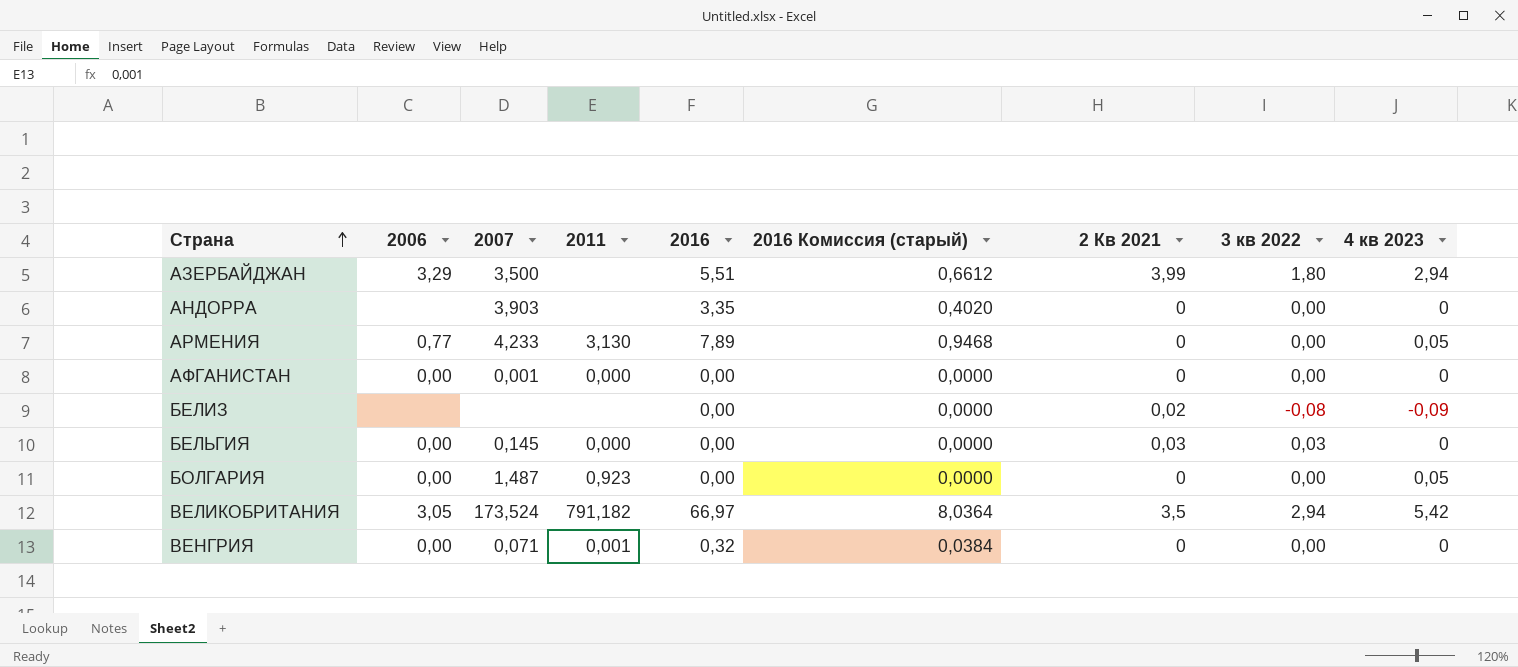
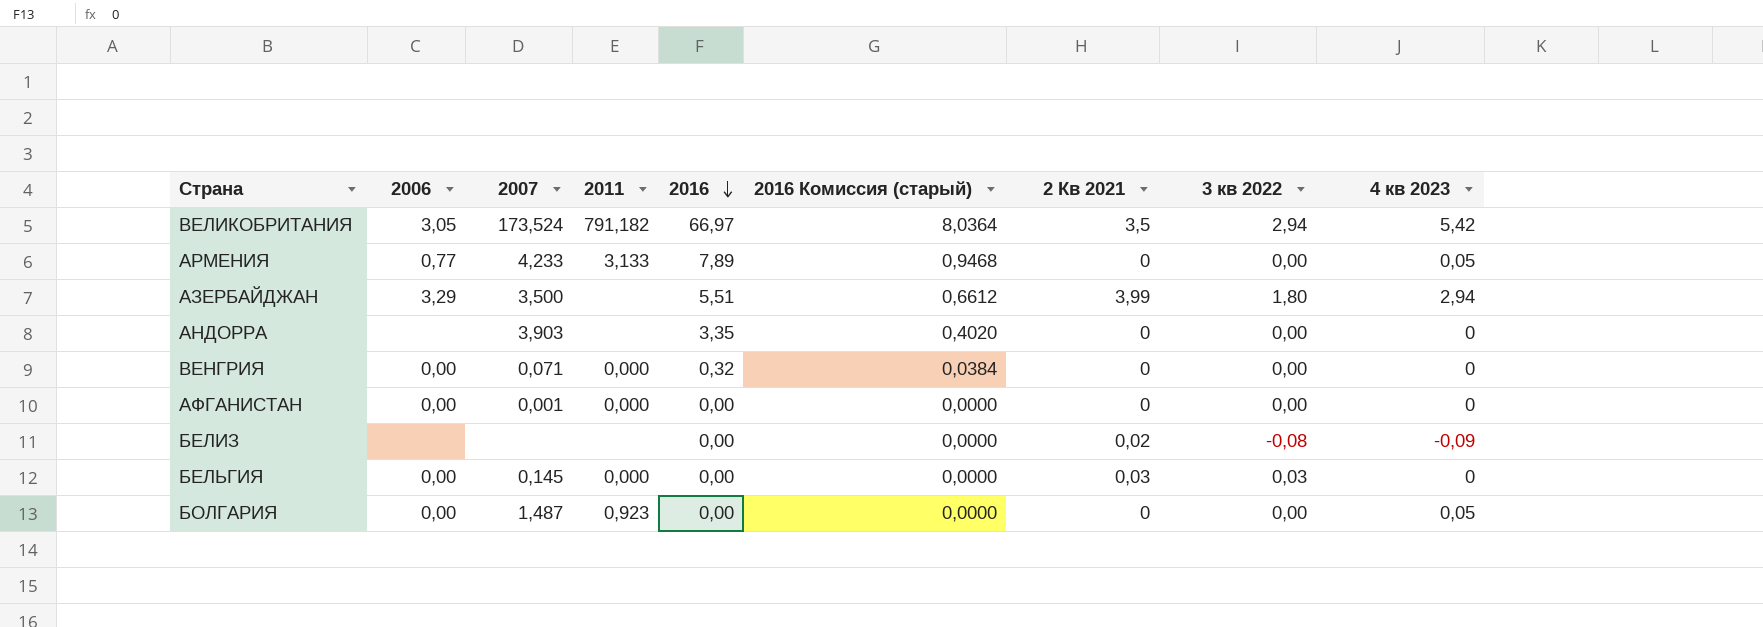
row order: Страна ascending -> 2016 descending
АРМЕНИЯ | 2011: 3,130 -> 3,133
ВЕНГРИЯ | 2011: 0,001 -> 0,000

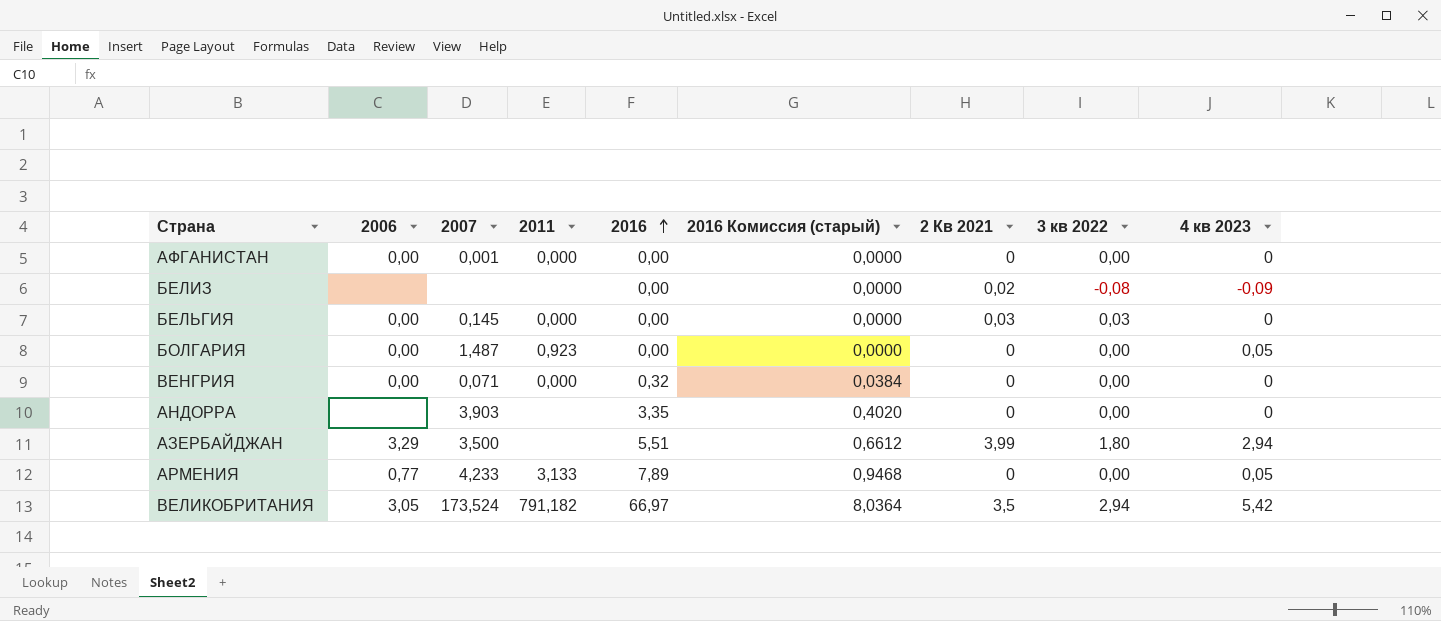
row order: 2016 descending -> 2016 ascending

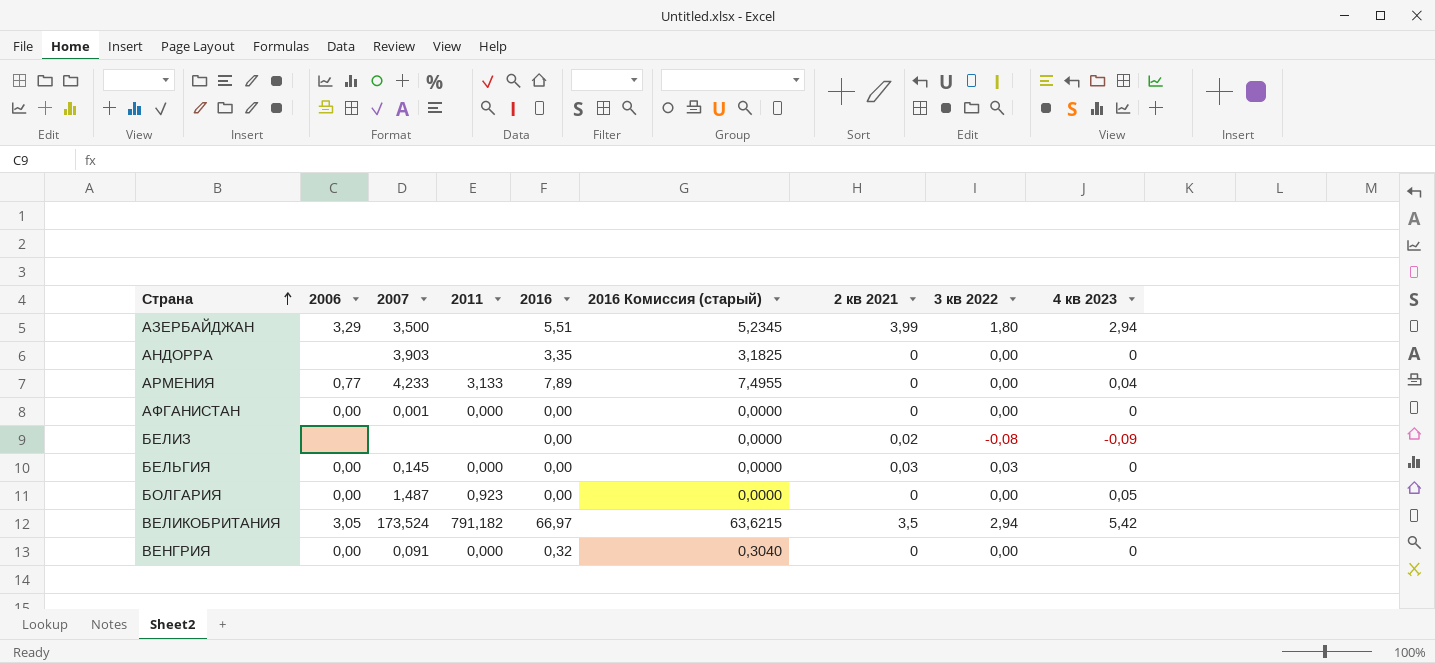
row order: 2016 ascending -> Страна ascending
column 2016 Комиссия (старый) | formula: [2016] * 0,12 -> [2016] * 0,95
column name: 2 Кв 2021 -> 2 кв 2021
АРМЕНИЯ | 4 кв 2023: 0,05 -> 0,04
ВЕНГРИЯ | 2007: 0,071 -> 0,091

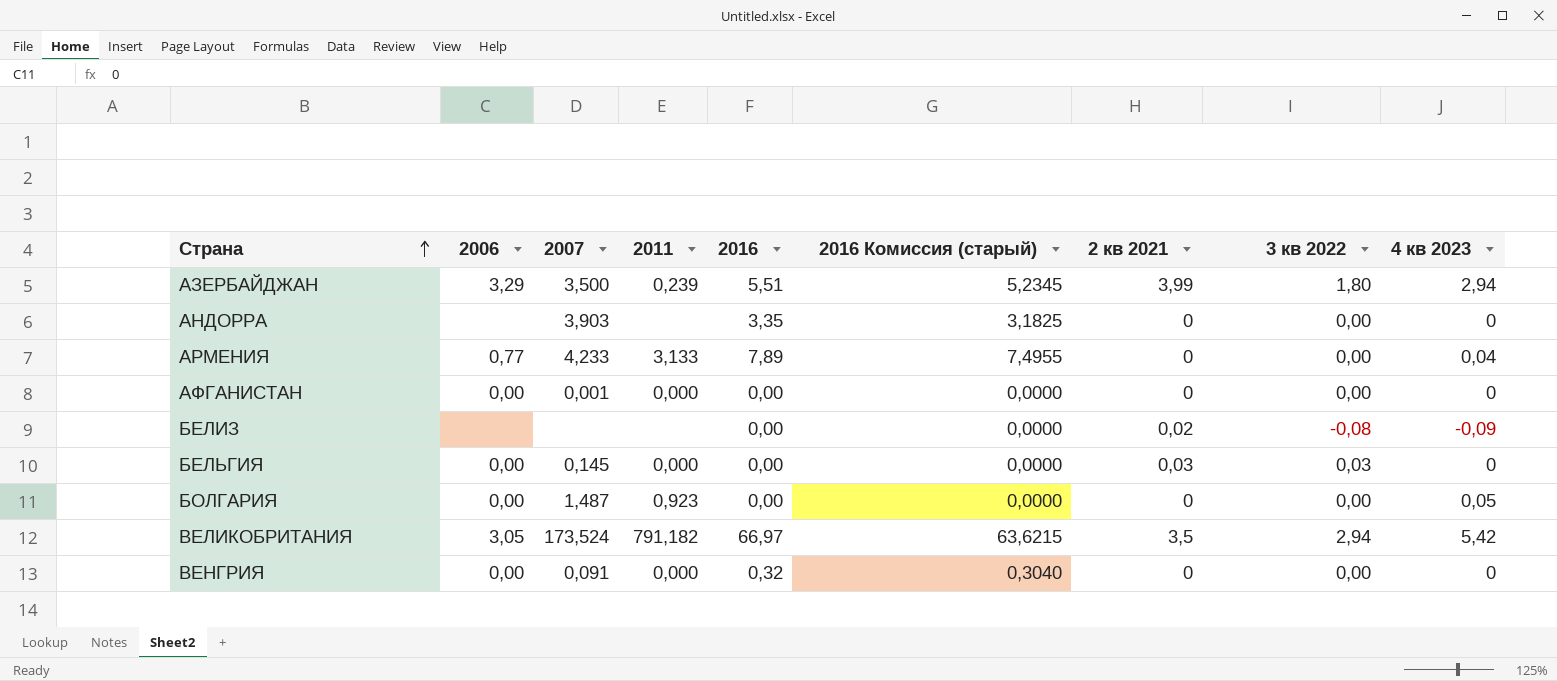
АЗЕРБАЙДЖАН | 2011: none -> 0,239

